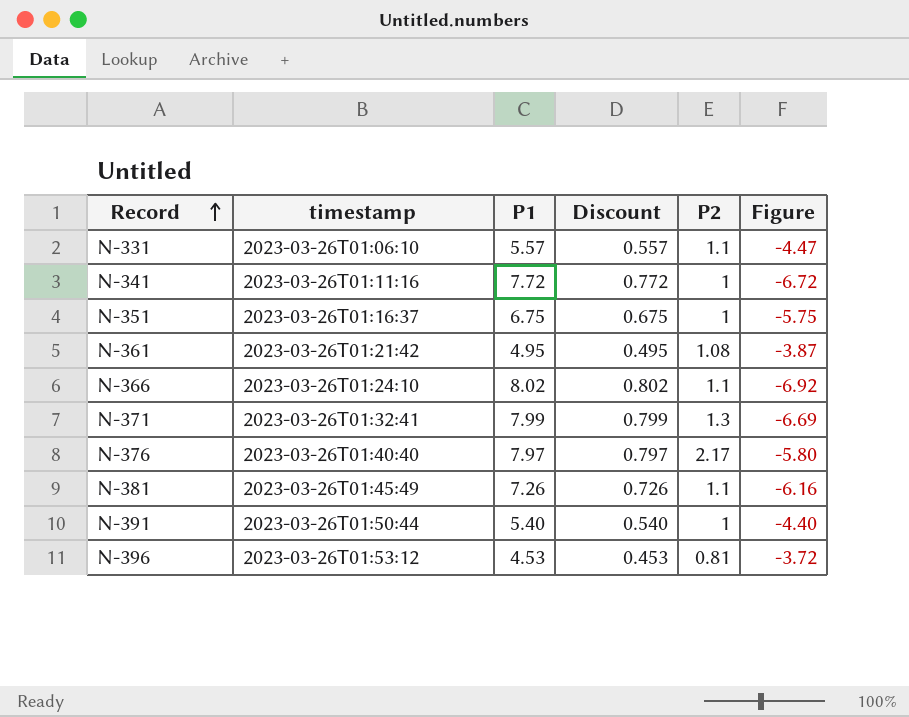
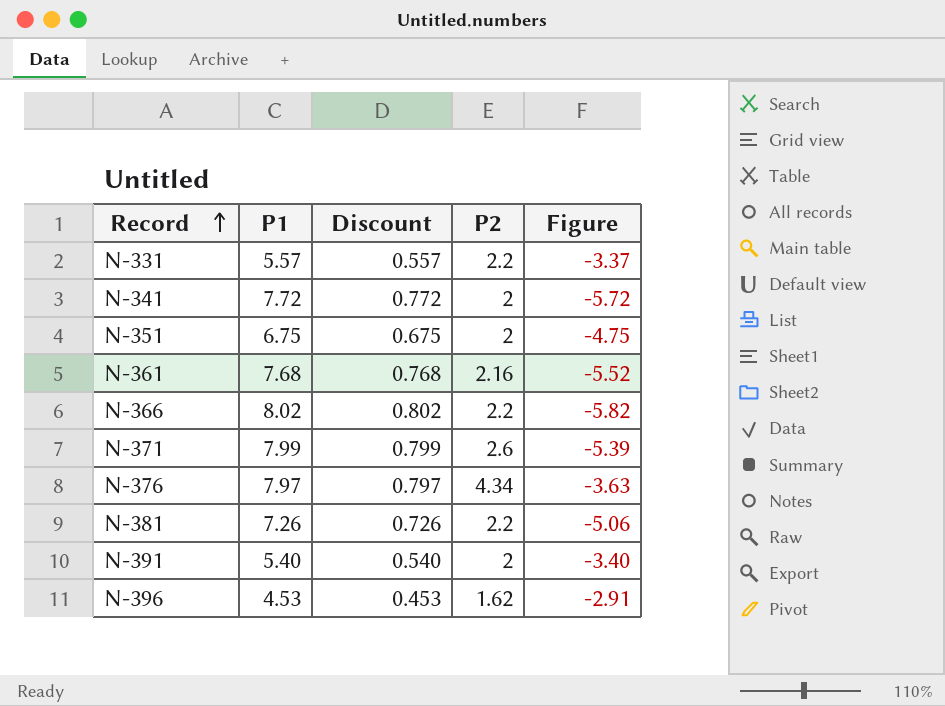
column timestamp | position: 2 -> none
N-331 | P2: 1.1 -> 2.2
N-331 | Figure: -4.47 -> -3.37
N-341 | P2: 1 -> 2
N-341 | Figure: -6.72 -> -5.72
N-351 | P2: 1 -> 2
N-351 | Figure: -5.75 -> -4.75
N-361 | P1: 4.95 -> 7.68
N-361 | Discount: 0.495 -> 0.768
N-361 | P2: 1.08 -> 2.16
N-361 | Figure: -3.87 -> -5.52
N-366 | P2: 1.1 -> 2.2
N-366 | Figure: -6.92 -> -5.82
N-371 | P2: 1.3 -> 2.6
N-371 | Figure: -6.69 -> -5.39
N-376 | P2: 2.17 -> 4.34
N-376 | Figure: -5.80 -> -3.63
N-381 | P2: 1.1 -> 2.2
N-381 | Figure: -6.16 -> -5.06
N-391 | P2: 1 -> 2
N-391 | Figure: -4.40 -> -3.40
N-396 | P2: 0.81 -> 1.62
N-396 | Figure: -3.72 -> -2.91

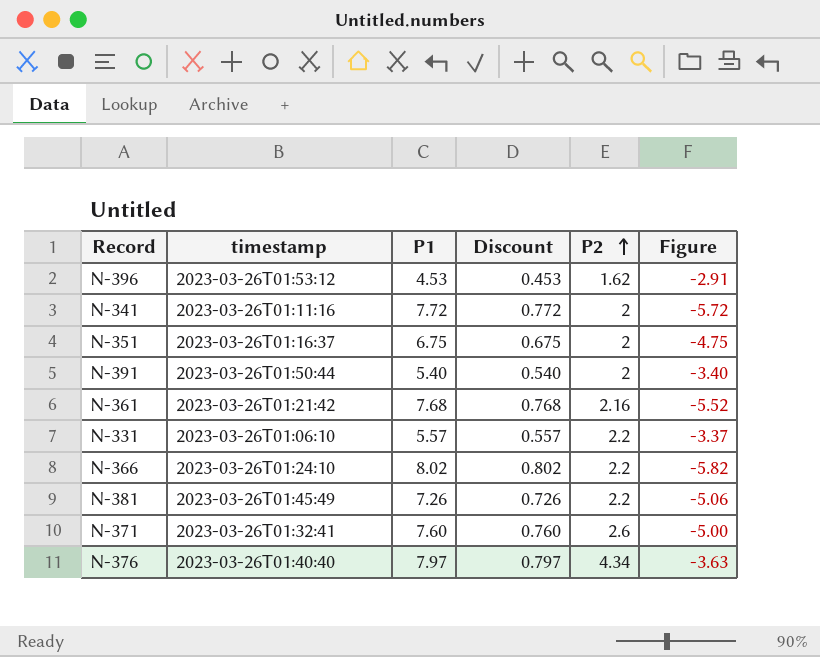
row order: Record ascending -> P2 ascending
column timestamp | position: none -> 2
N-371 | P1: 7.99 -> 7.60
N-371 | Discount: 0.799 -> 0.760
N-371 | Figure: -5.39 -> -5.00

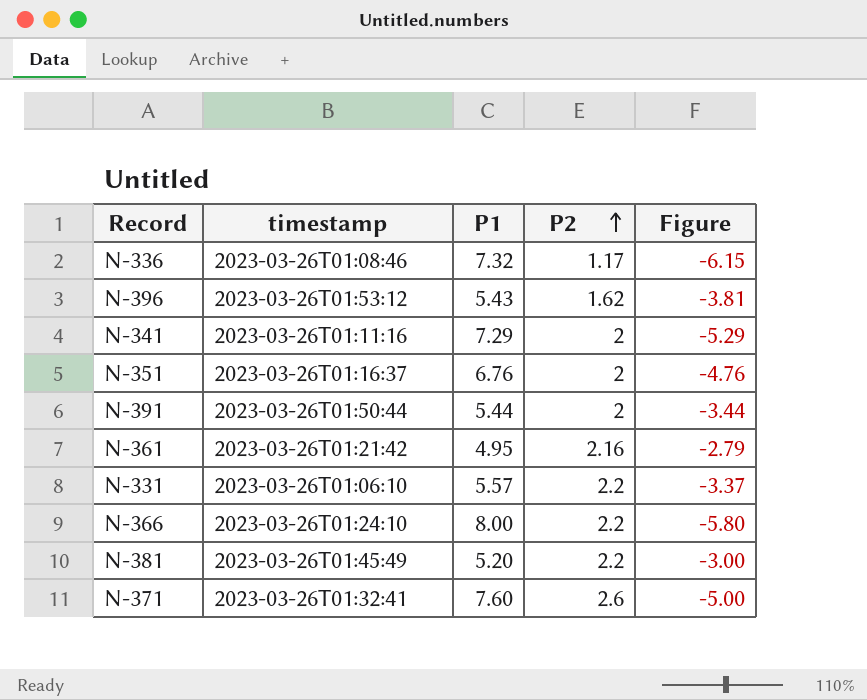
column Discount | formula: [P1] * 0.1 -> none
row N-376: 2023-03-26T01:40:40 | 7.97 | 0.797 | 4.34 | -3.63 -> none
row N-336: none -> 2023-03-26T01:08:46 | 7.32 | 1.17 | -6.15
N-396 | P1: 4.53 -> 5.43
N-396 | Figure: -2.91 -> -3.81
N-341 | P1: 7.72 -> 7.29
N-341 | Figure: -5.72 -> -5.29
N-351 | P1: 6.75 -> 6.76
N-351 | Figure: -4.75 -> -4.76
N-391 | P1: 5.40 -> 5.44
N-391 | Figure: -3.40 -> -3.44
N-361 | P1: 7.68 -> 4.95
N-361 | Figure: -5.52 -> -2.79
N-366 | P1: 8.02 -> 8.00
N-366 | Figure: -5.82 -> -5.80
N-381 | P1: 7.26 -> 5.20
N-381 | Figure: -5.06 -> -3.00

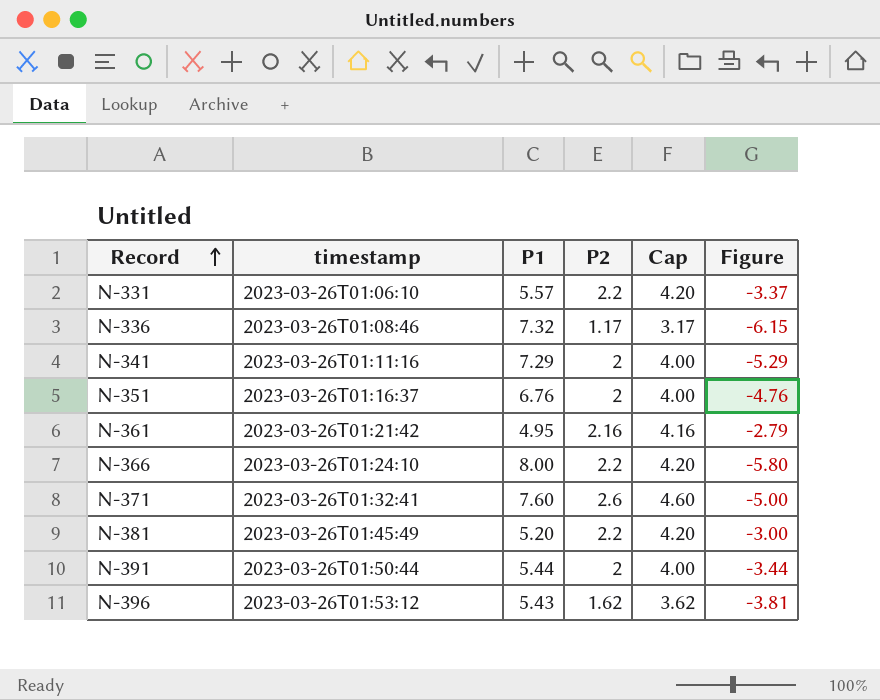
row order: P2 ascending -> Record ascending
column Cap | formula: none -> [P2] + 2

